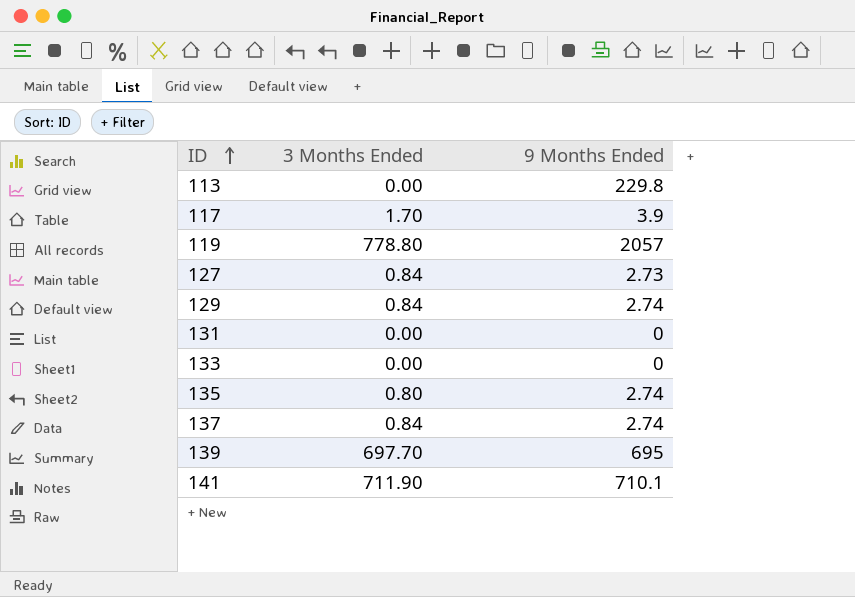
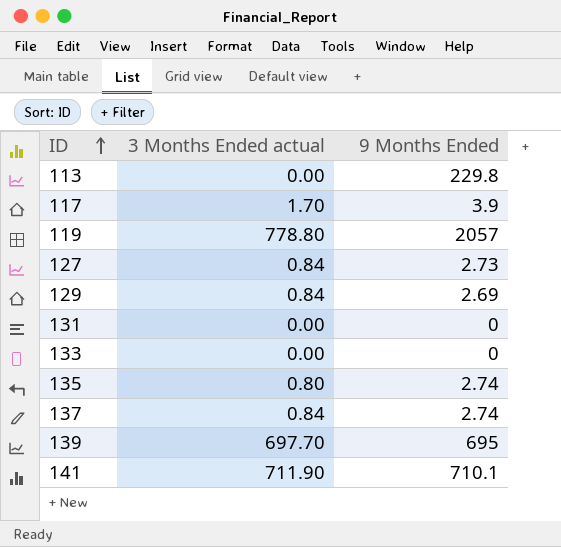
column name: 3 Months Ended -> 3 Months Ended actual
129 | 9 Months Ended: 2.74 -> 2.69

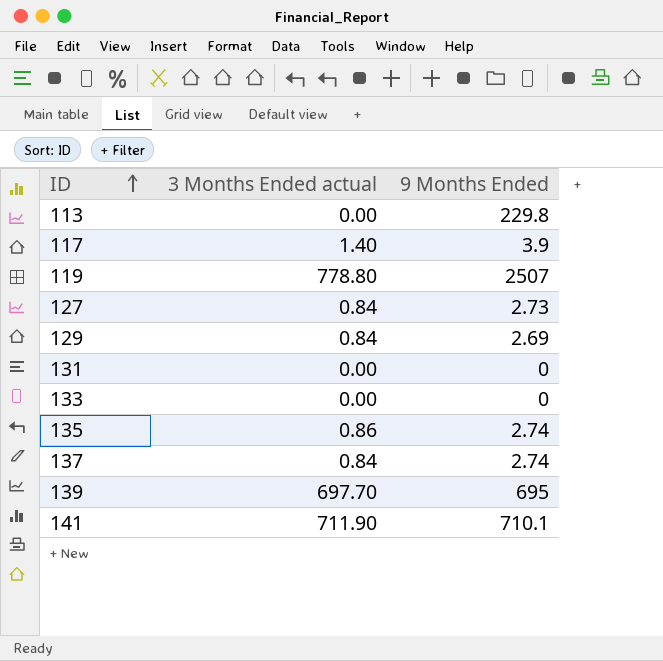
117 | 3 Months Ended actual: 1.70 -> 1.40
119 | 9 Months Ended: 2057 -> 2507
135 | 3 Months Ended actual: 0.80 -> 0.86

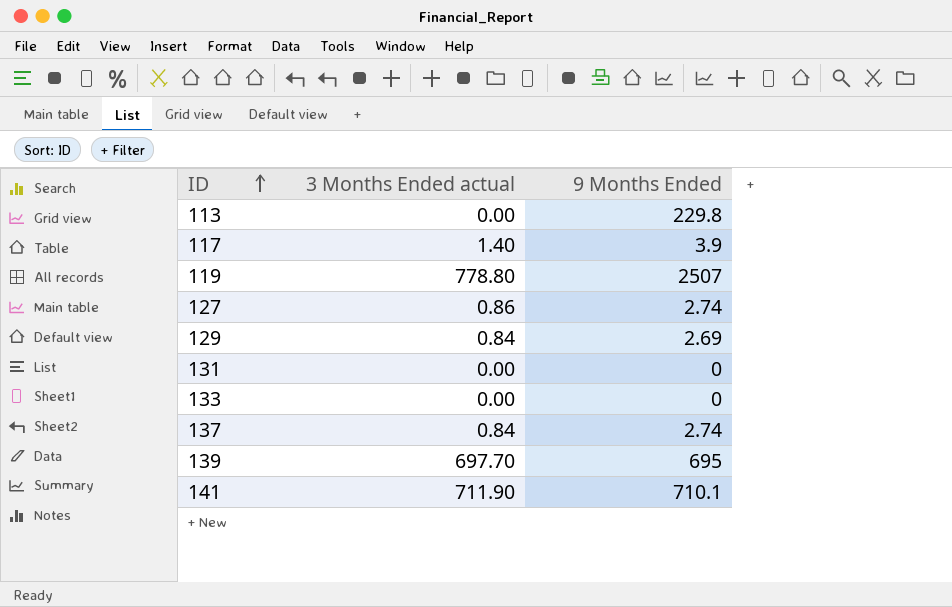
row 135: 0.86 | 2.74 -> none
127 | 3 Months Ended actual: 0.84 -> 0.86
127 | 9 Months Ended: 2.73 -> 2.74

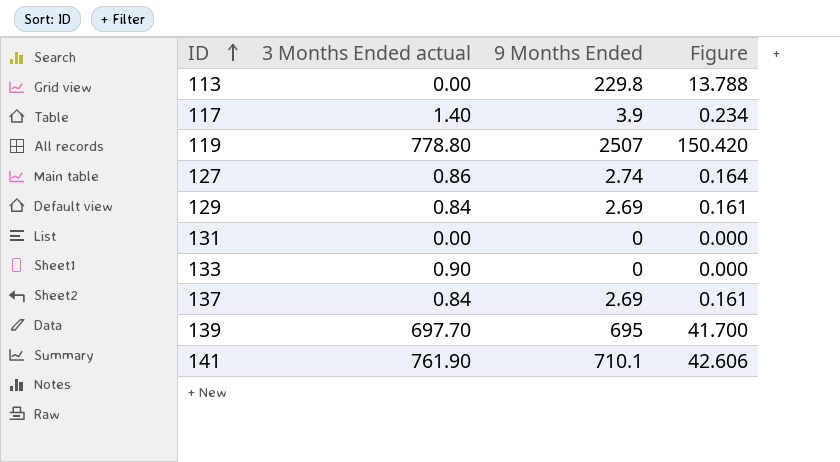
column Figure | formula: none -> [9 Months Ended] * 0.06
133 | 3 Months Ended actual: 0.00 -> 0.90
137 | 9 Months Ended: 2.74 -> 2.69
141 | 3 Months Ended actual: 711.90 -> 761.90

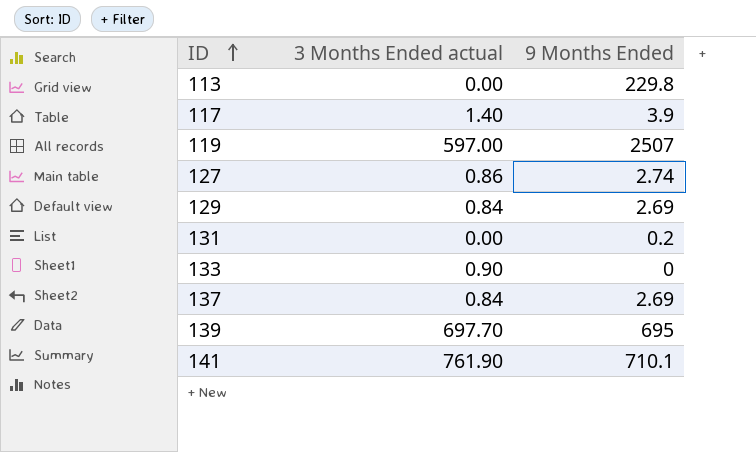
column Figure | formula: [9 Months Ended] * 0.06 -> none
119 | 3 Months Ended actual: 778.80 -> 597.00
131 | 9 Months Ended: 0 -> 0.2

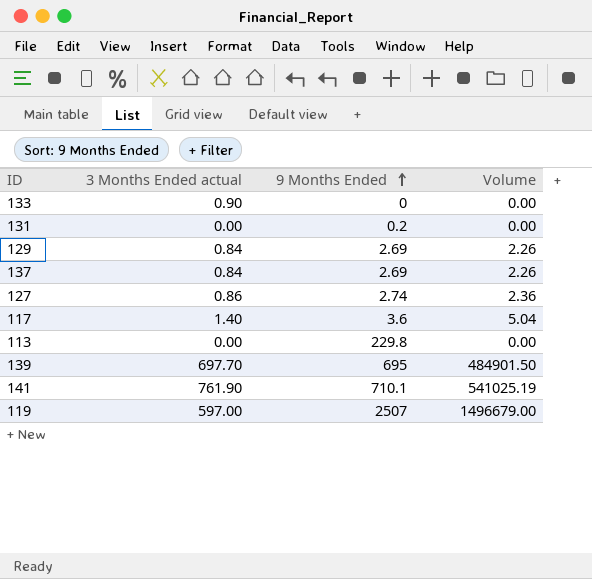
row order: ID ascending -> 9 Months Ended ascending
column Volume | formula: none -> [3 Months Ended actual] * [9 Months Ended]
117 | 9 Months Ended: 3.9 -> 3.6

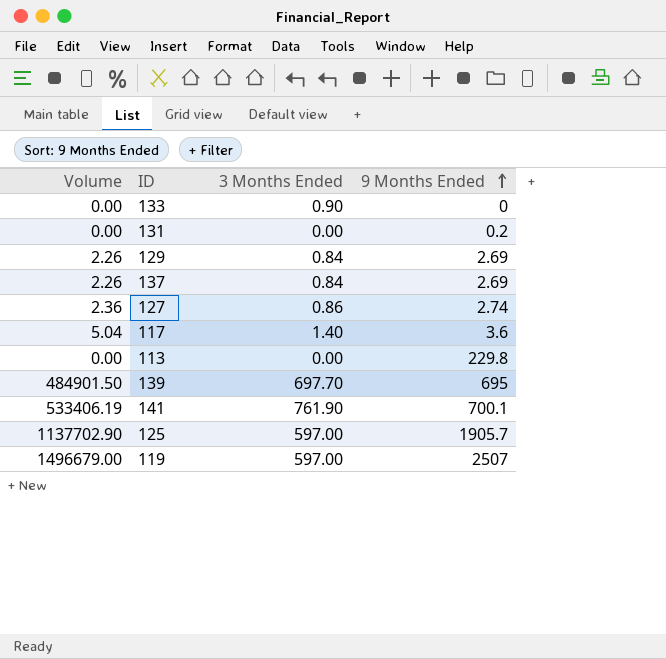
column Volume | position: 4 -> 1
column name: 3 Months Ended actual -> 3 Months Ended
141 | Volume: 541025.19 -> 533406.19
141 | 9 Months Ended: 710.1 -> 700.1
row 125: none -> 1137702.90 | 597.00 | 1905.7

